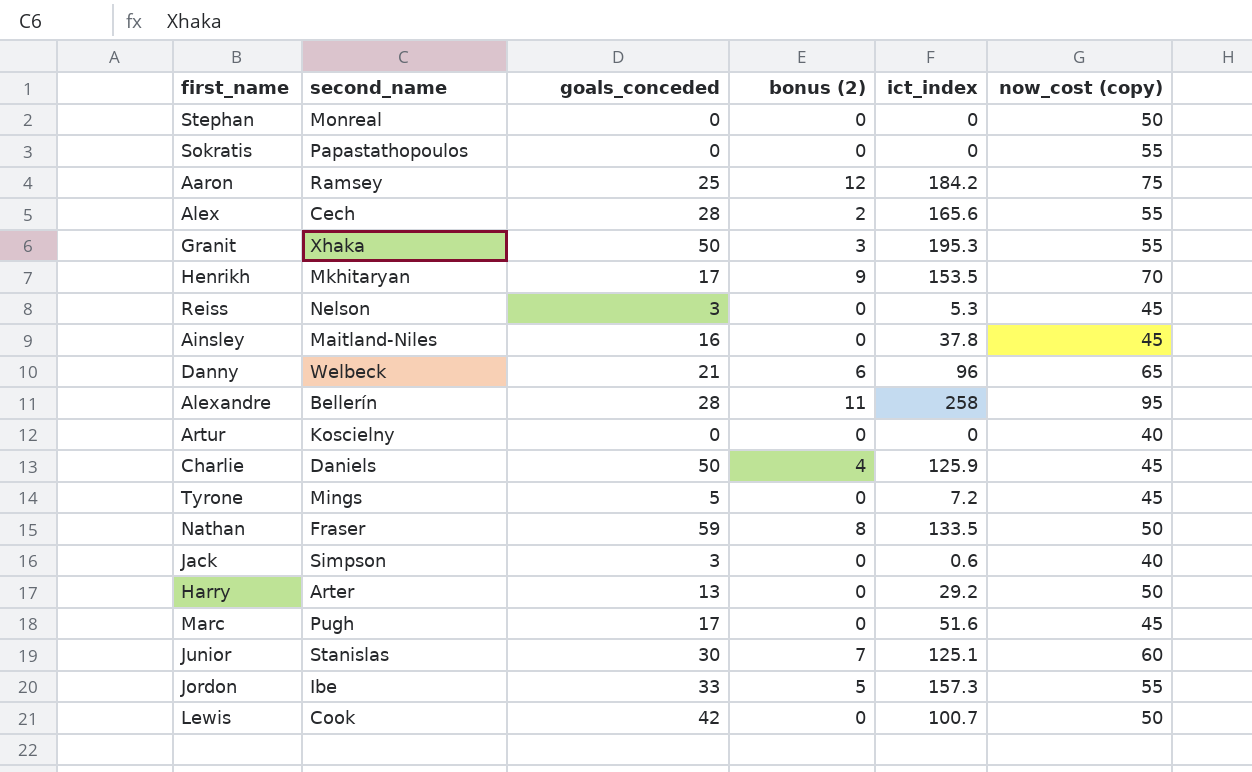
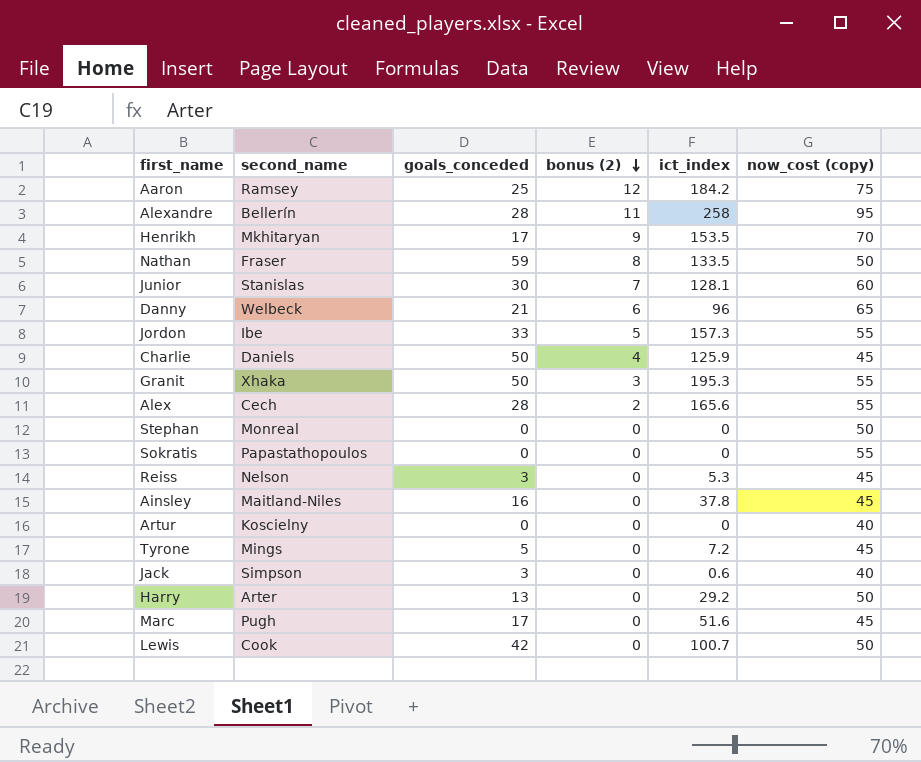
row order: none -> bonus (2) descending
Junior | ict_index: 125.1 -> 128.1

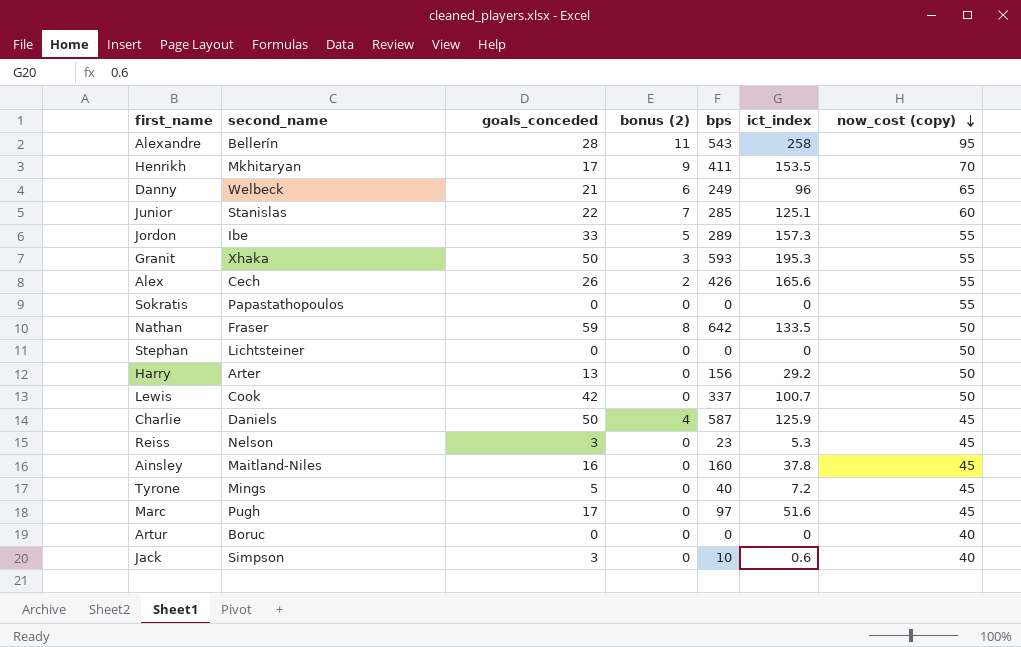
row order: bonus (2) descending -> now_cost (copy) descending
column bps | position: none -> 5
row Aaron: Ramsey | 25 | 12 | 184.2 | 75 -> none
Junior | goals_conceded: 30 -> 22
Junior | ict_index: 128.1 -> 125.1
Alex | goals_conceded: 28 -> 26
Stephan | second_name: Monreal -> Lichtsteiner
Artur | second_name: Koscielny -> Boruc

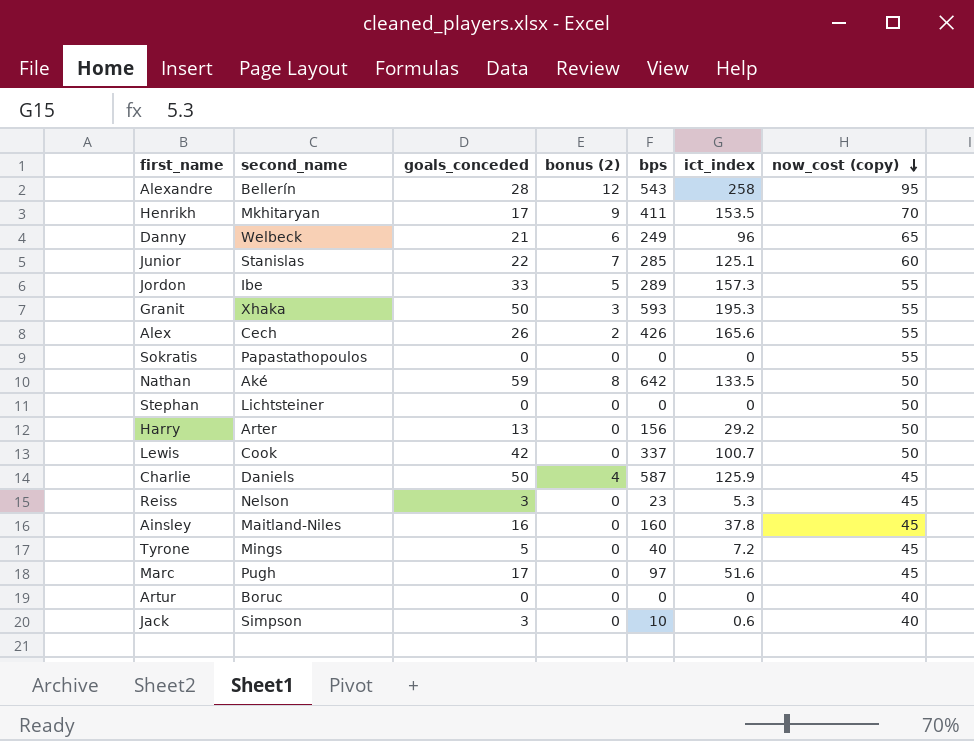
Alexandre | bonus (2): 11 -> 12
Nathan | second_name: Fraser -> Aké

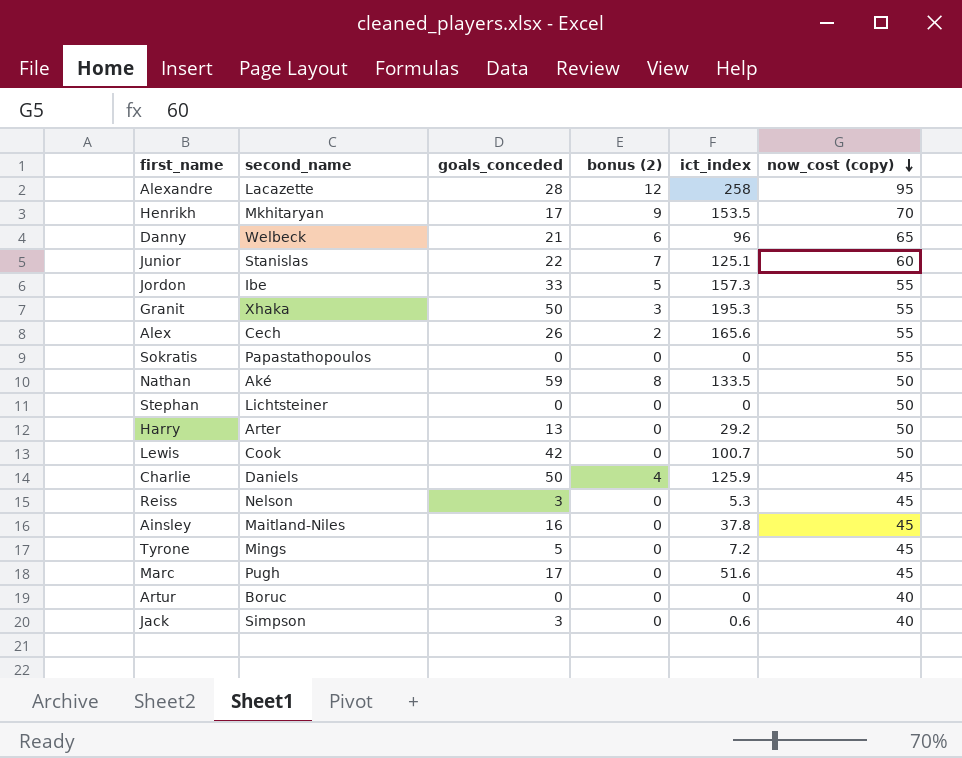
column bps | position: 5 -> none
Alexandre | second_name: Bellerín -> Lacazette

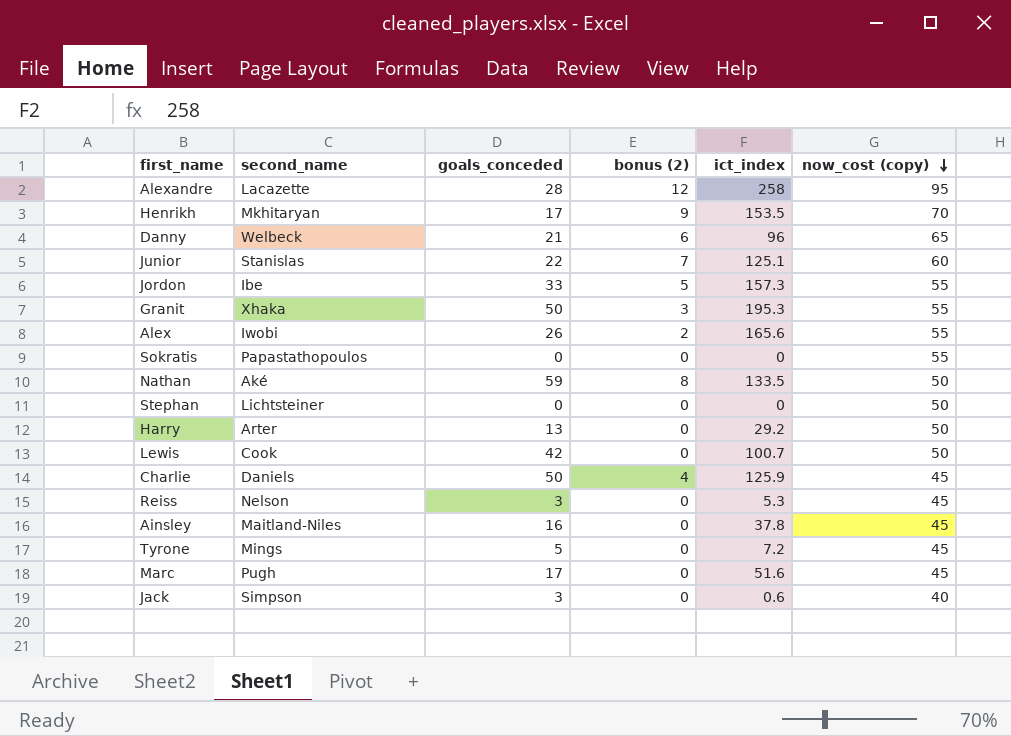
row Artur: Boruc | 0 | 0 | 0 | 40 -> none
Alex | second_name: Cech -> Iwobi

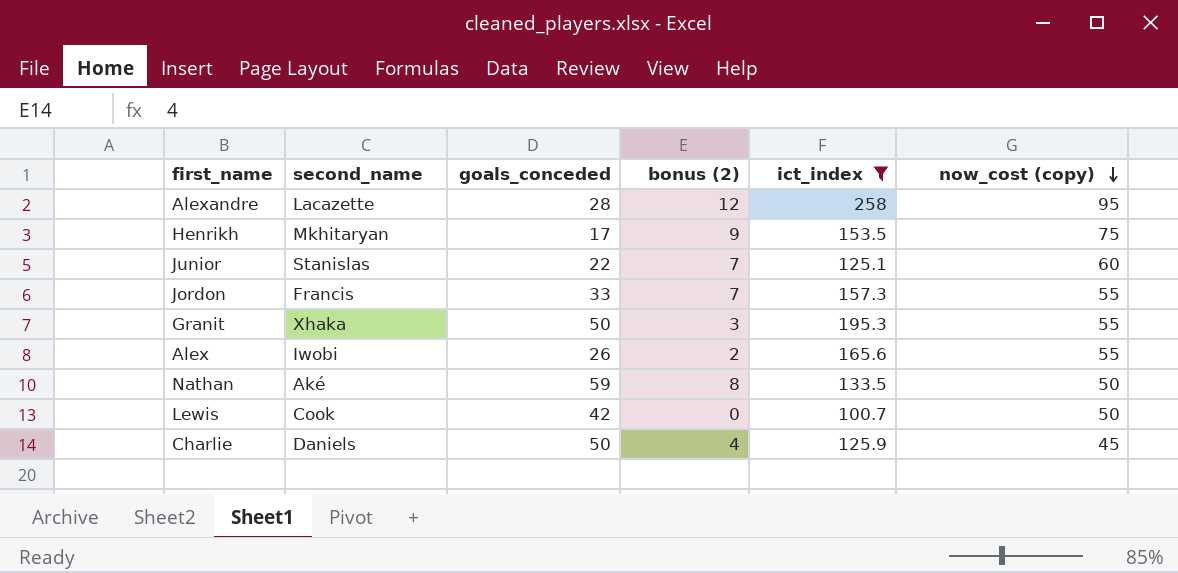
filter: none -> ict_index >= 100.7
Henrikh | now_cost (copy): 70 -> 75
Jordon | second_name: Ibe -> Francis
Jordon | bonus (2): 5 -> 7

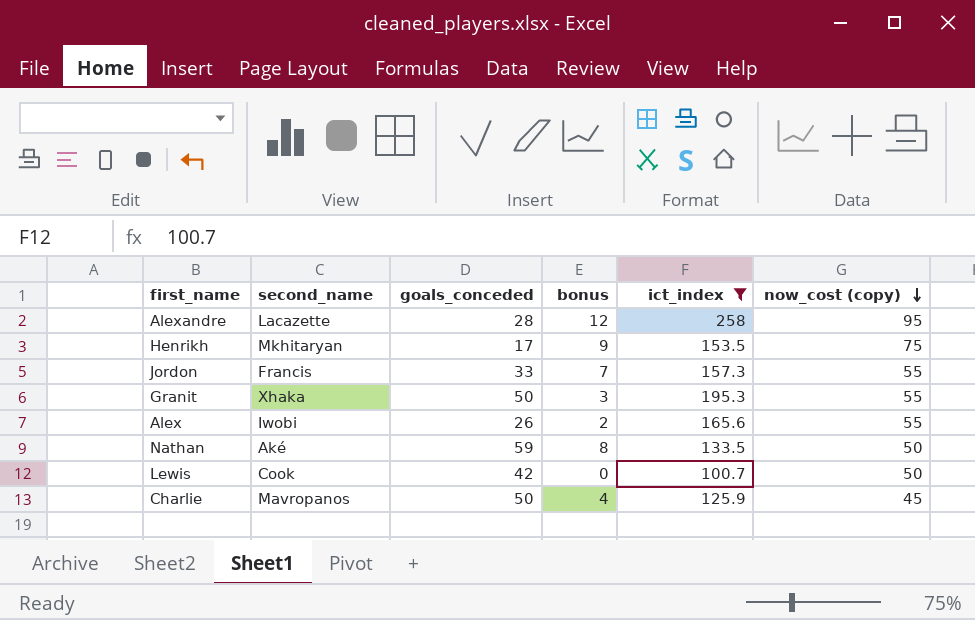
column name: bonus (2) -> bonus
row Junior: Stanislas | 22 | 7 | 125.1 | 60 -> none
Charlie | second_name: Daniels -> Mavropanos

